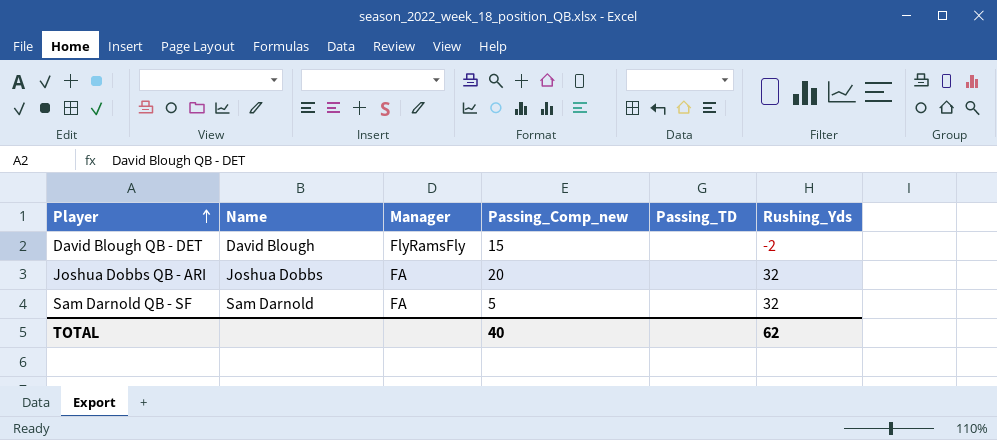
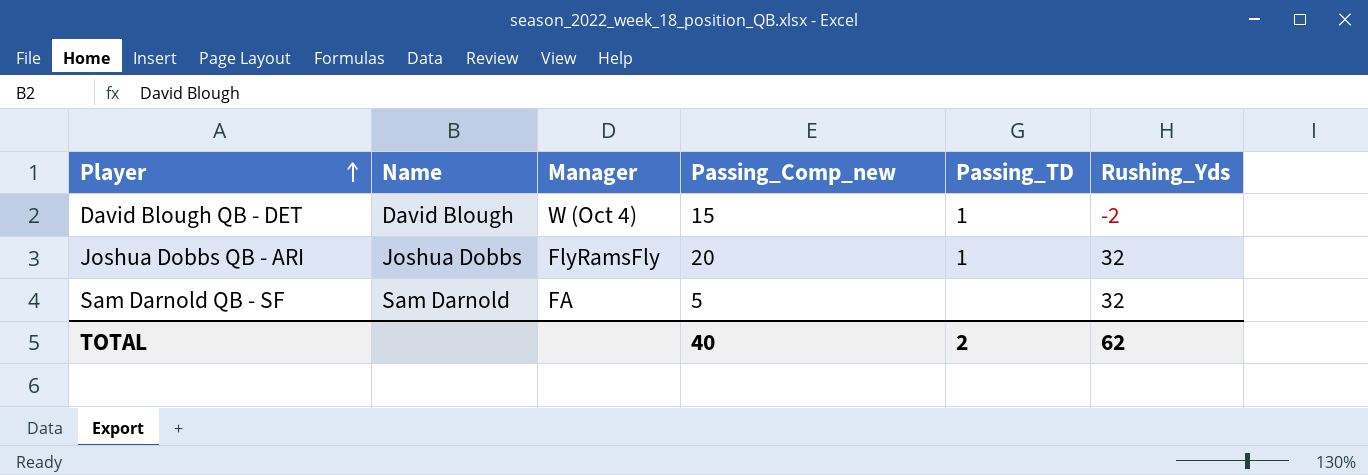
David Blough QB - DET | Manager: FlyRamsFly -> W (Oct 4)
David Blough QB - DET | Passing_TD: none -> 1
Joshua Dobbs QB - ARI | Manager: FA -> FlyRamsFly
Joshua Dobbs QB - ARI | Passing_TD: none -> 1
TOTAL | Passing_TD: none -> 2

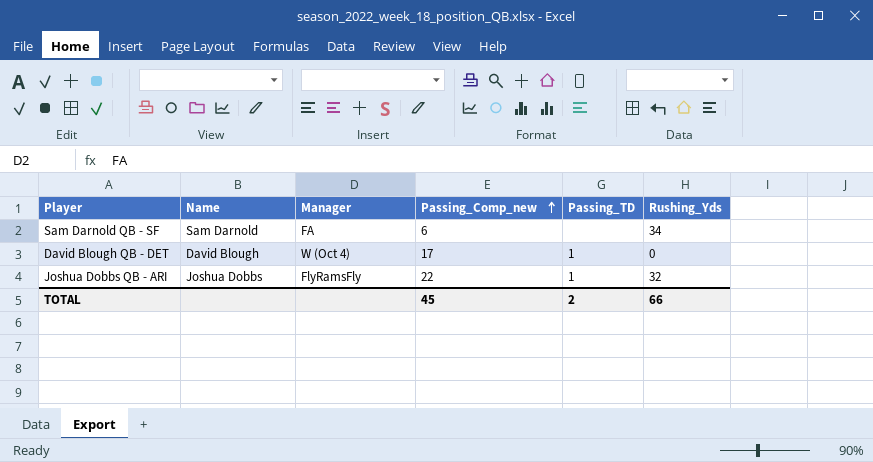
row order: Player ascending -> Passing_Comp_new ascending
Sam Darnold QB - SF | Passing_Comp_new: 5 -> 6
Sam Darnold QB - SF | Rushing_Yds: 32 -> 34
David Blough QB - DET | Passing_Comp_new: 15 -> 17
David Blough QB - DET | Rushing_Yds: -2 -> 0
Joshua Dobbs QB - ARI | Passing_Comp_new: 20 -> 22
TOTAL | Passing_Comp_new: 40 -> 45
TOTAL | Rushing_Yds: 62 -> 66

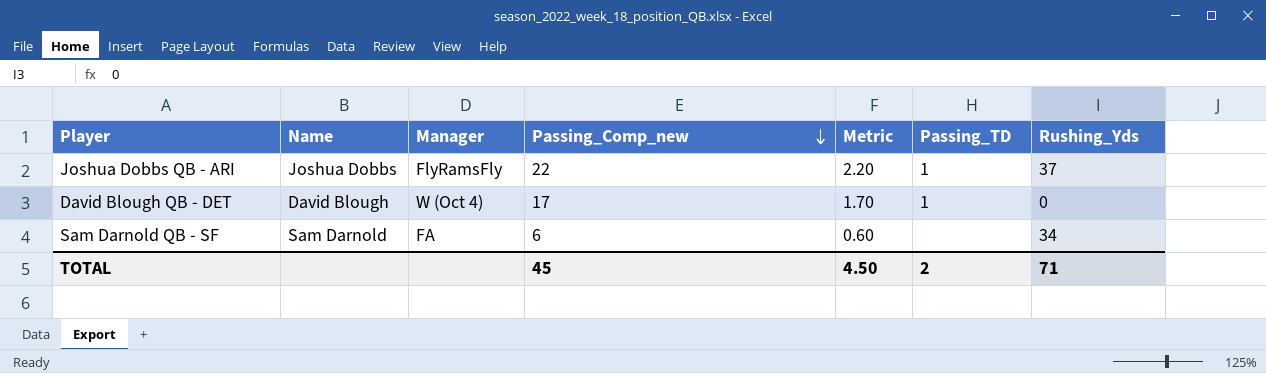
row order: Passing_Comp_new ascending -> Passing_Comp_new descending
column Metric | formula: none -> [Passing_Comp_new] * 0.1
Joshua Dobbs QB - ARI | Rushing_Yds: 32 -> 37
TOTAL | Rushing_Yds: 66 -> 71

